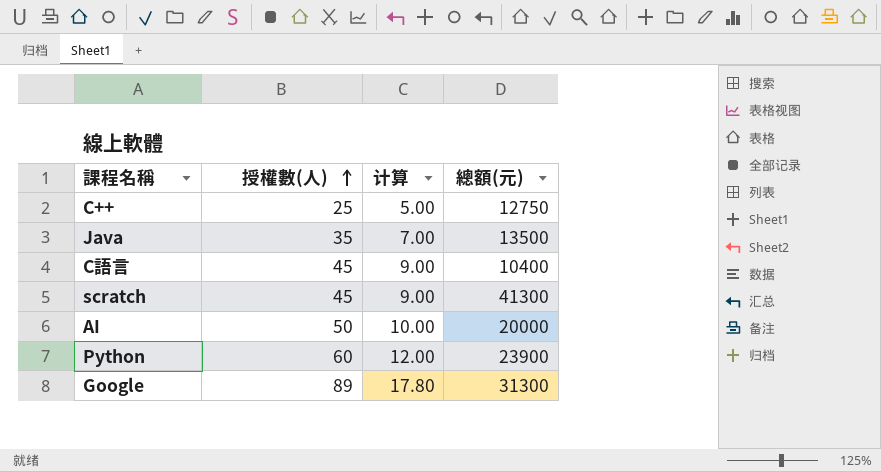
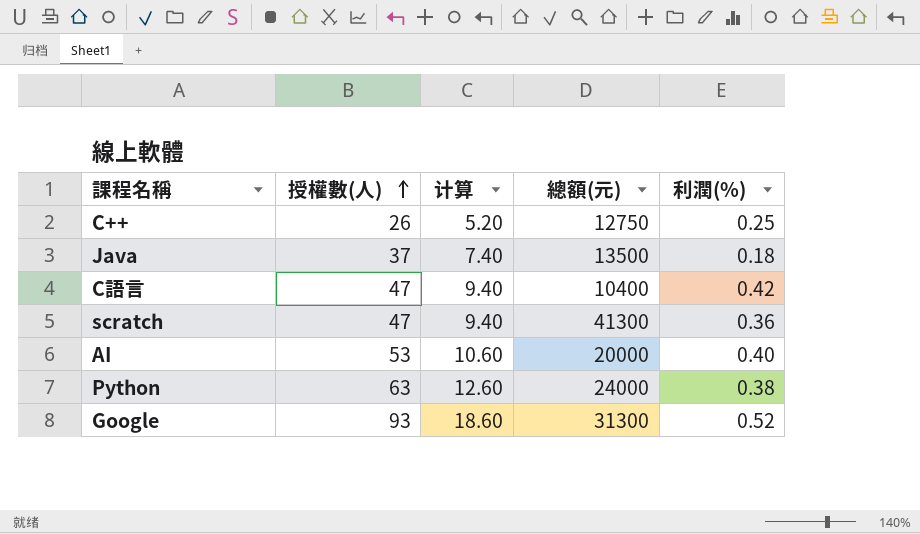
column 利潤(%) | position: none -> 5
C++ | 授權數(人): 25 -> 26
C++ | 计算: 5.00 -> 5.20
Java | 授權數(人): 35 -> 37
Java | 计算: 7.00 -> 7.40
C語言 | 授權數(人): 45 -> 47
C語言 | 计算: 9.00 -> 9.40
scratch | 授權數(人): 45 -> 47
scratch | 计算: 9.00 -> 9.40
AI | 授權數(人): 50 -> 53
AI | 计算: 10.00 -> 10.60
Python | 授權數(人): 60 -> 63
Python | 计算: 12.00 -> 12.60
Python | 總額(元): 23900 -> 24000
Google | 授權數(人): 89 -> 93
Google | 计算: 17.80 -> 18.60

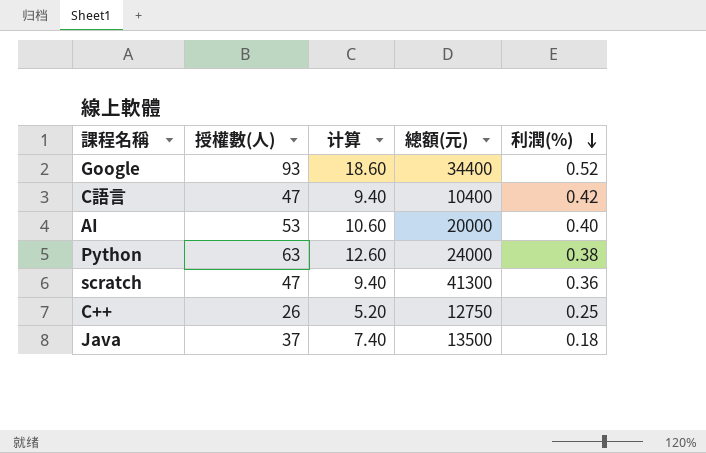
row order: 授權數(人) ascending -> 利潤(%) descending
Google | 總額(元): 31300 -> 34400

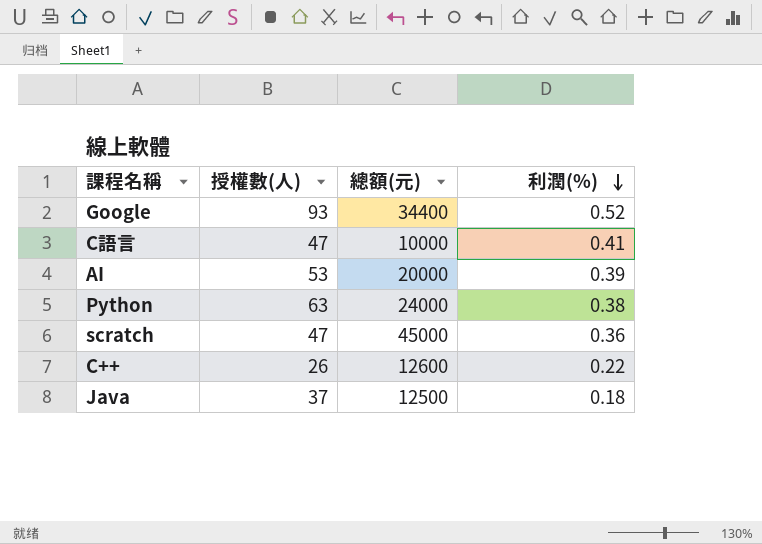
column 计算 | formula: [授權數(人)] * 0.2 -> none
C語言 | 總額(元): 10400 -> 10000
C語言 | 利潤(%): 0.42 -> 0.41
AI | 利潤(%): 0.40 -> 0.39
scratch | 總額(元): 41300 -> 45000
C++ | 總額(元): 12750 -> 12600
C++ | 利潤(%): 0.25 -> 0.22
Java | 總額(元): 13500 -> 12500

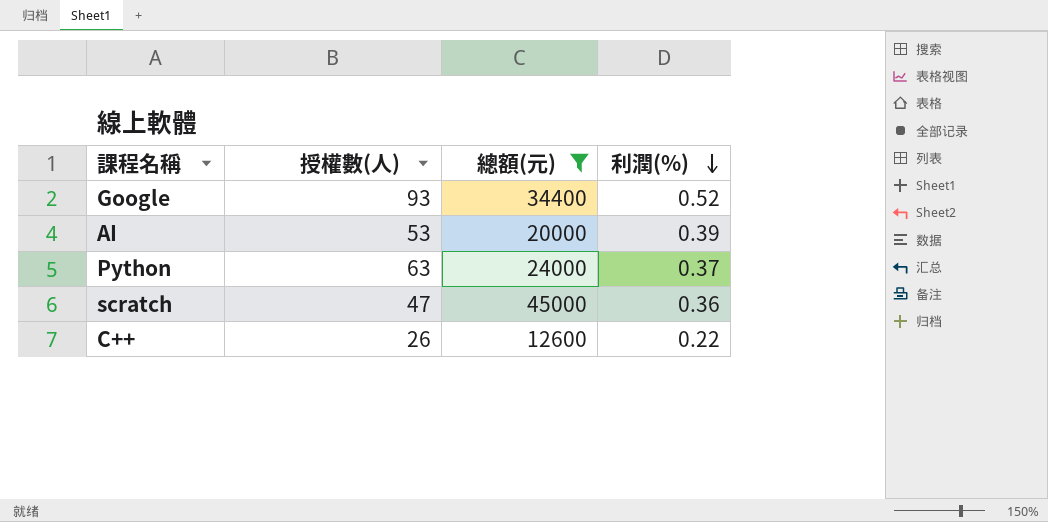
filter: none -> 總額(元) >= 12600
Python | 利潤(%): 0.38 -> 0.37

